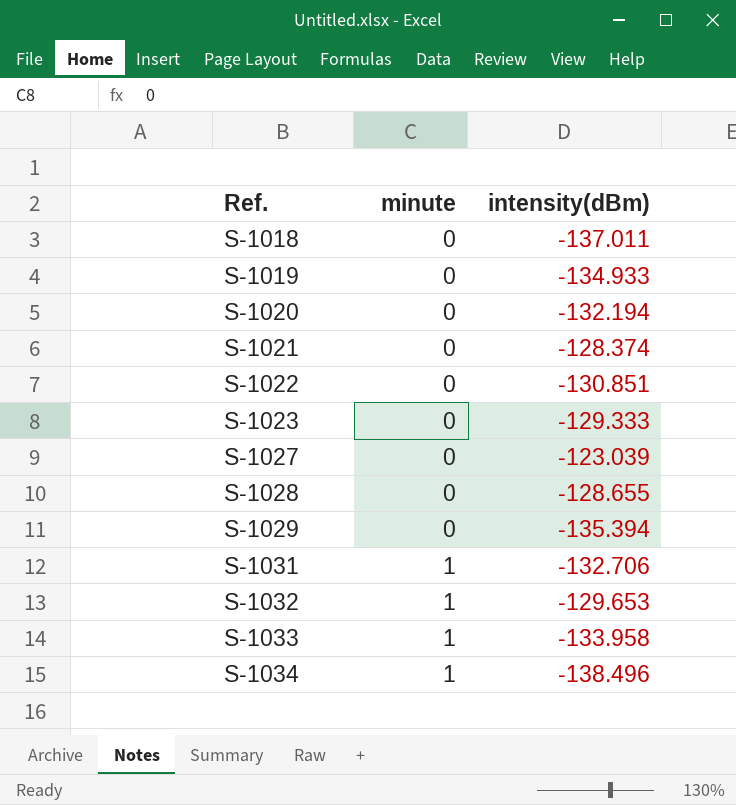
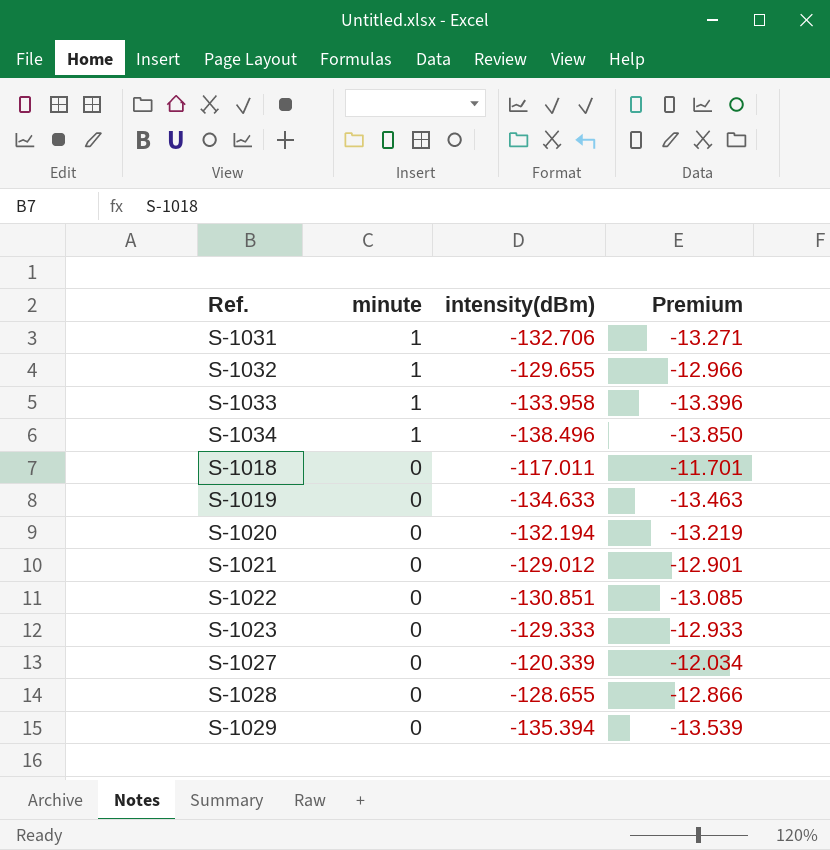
row order: Ref. ascending -> minute descending
column Premium | formula: none -> [intensity(dBm)] * 0.1
S-1032 | intensity(dBm): -129.653 -> -129.655
S-1018 | intensity(dBm): -137.011 -> -117.011
S-1019 | intensity(dBm): -134.933 -> -134.633
S-1021 | intensity(dBm): -128.374 -> -129.012
S-1027 | intensity(dBm): -123.039 -> -120.339

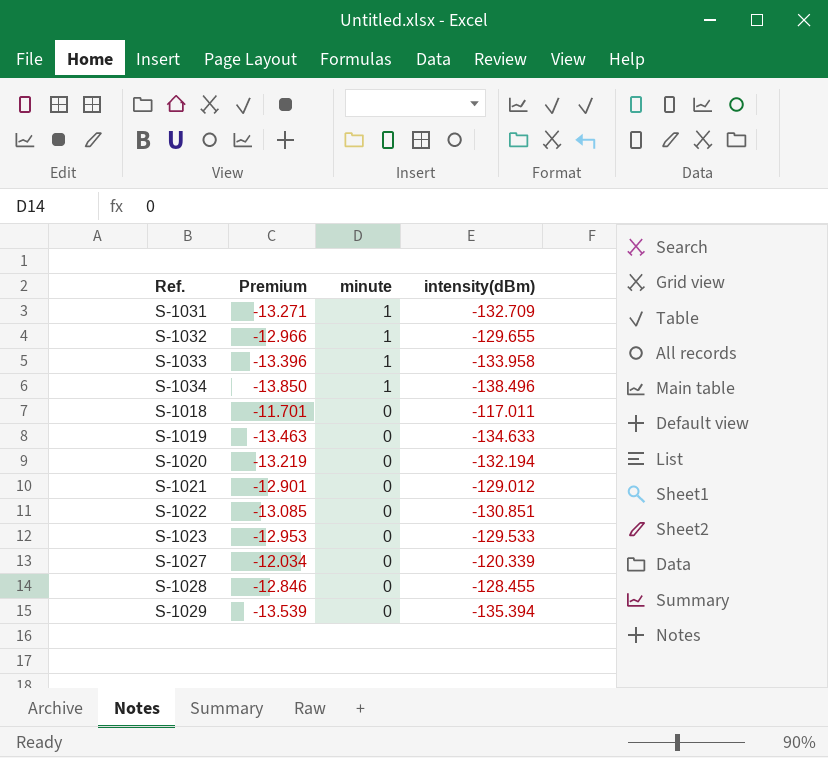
column Premium | position: 4 -> 2
S-1031 | intensity(dBm): -132.706 -> -132.709
S-1023 | Premium: -12.933 -> -12.953
S-1023 | intensity(dBm): -129.333 -> -129.533
S-1028 | Premium: -12.866 -> -12.846
S-1028 | intensity(dBm): -128.655 -> -128.455

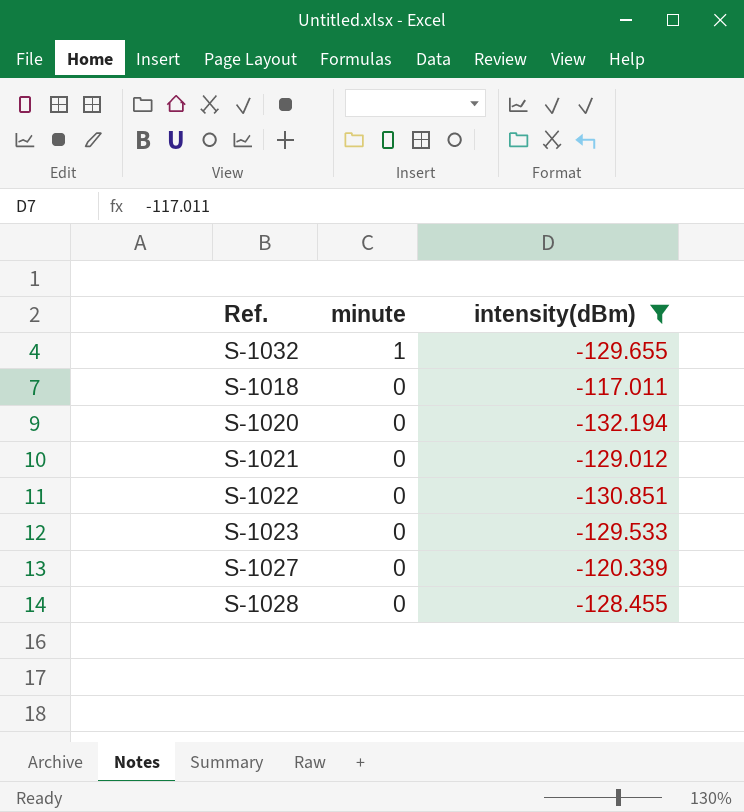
filter: none -> intensity(dBm) >= -132.194
column Premium | formula: [intensity(dBm)] * 0.1 -> none

